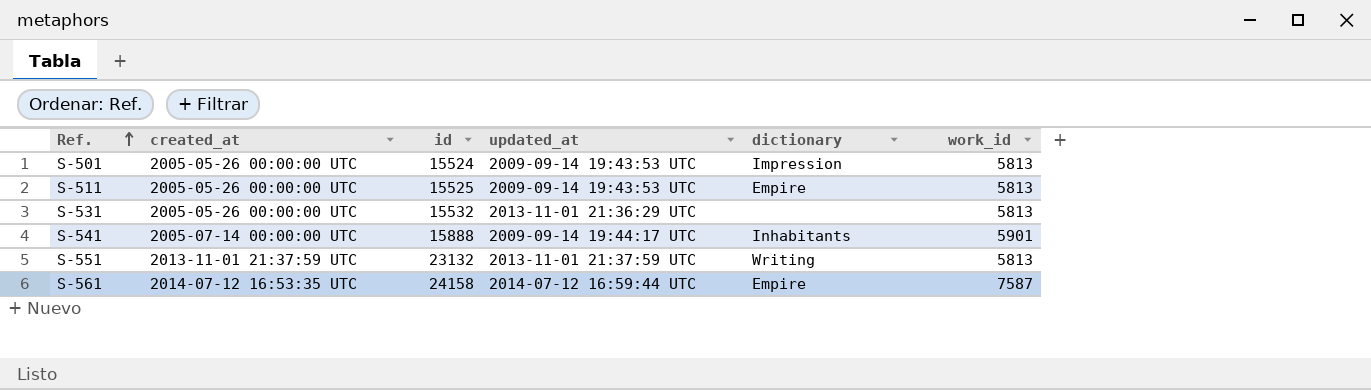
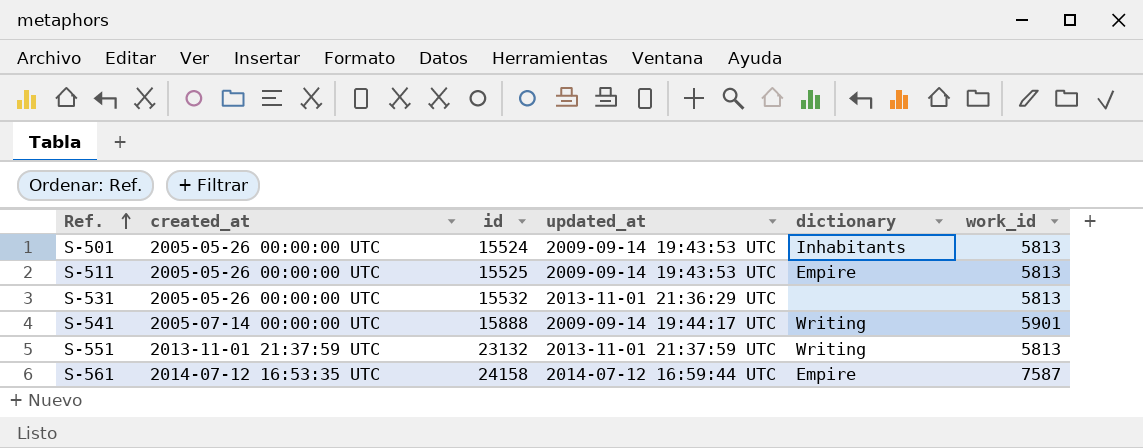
S-501 | dictionary: Impression -> Inhabitants
S-541 | dictionary: Inhabitants -> Writing

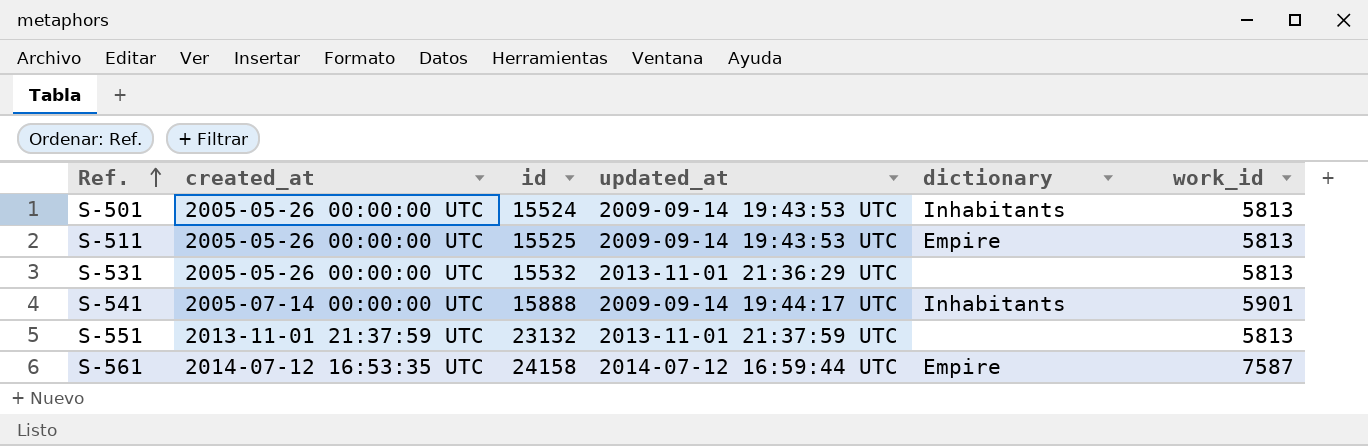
S-541 | dictionary: Writing -> Inhabitants
S-551 | dictionary: Writing -> none

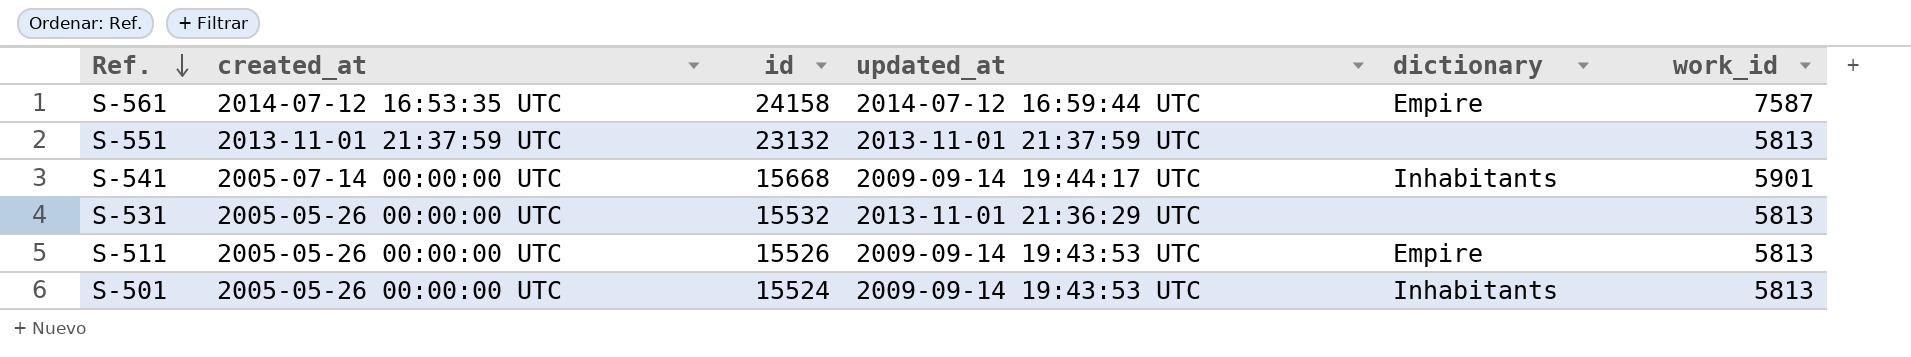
row order: Ref. ascending -> Ref. descending
S-541 | id: 15888 -> 15668
S-511 | id: 15525 -> 15526

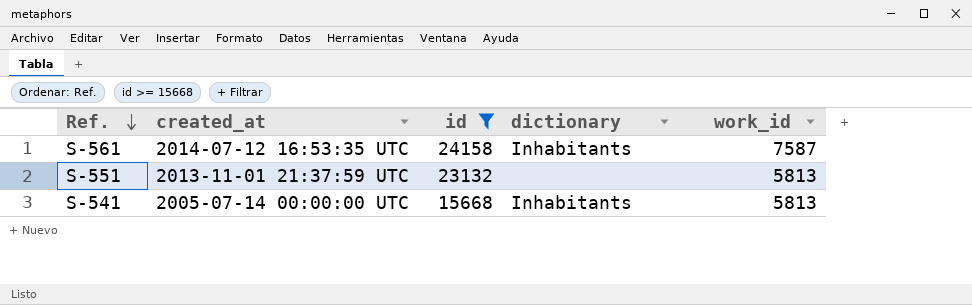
filter: none -> id >= 15668
column updated_at | position: 4 -> none
S-561 | dictionary: Empire -> Inhabitants
S-541 | work_id: 5901 -> 5813

